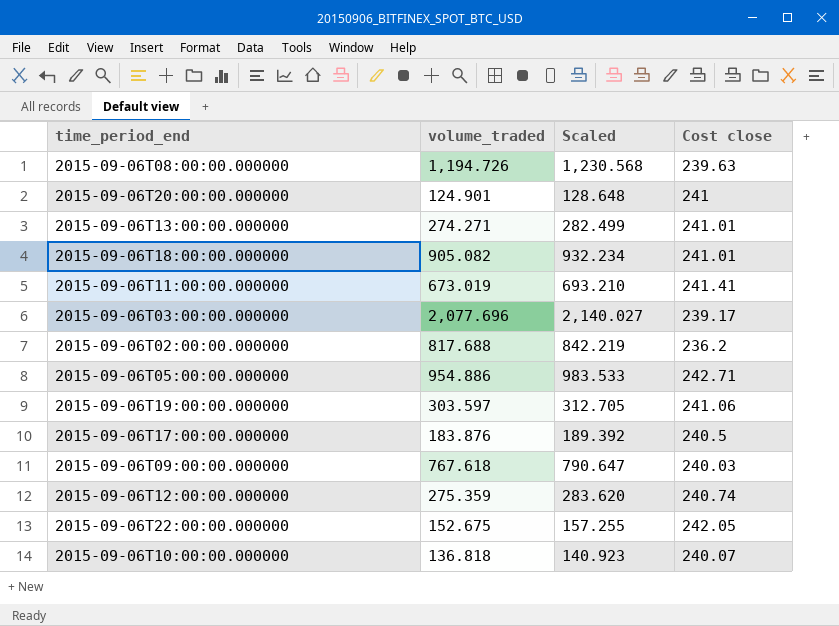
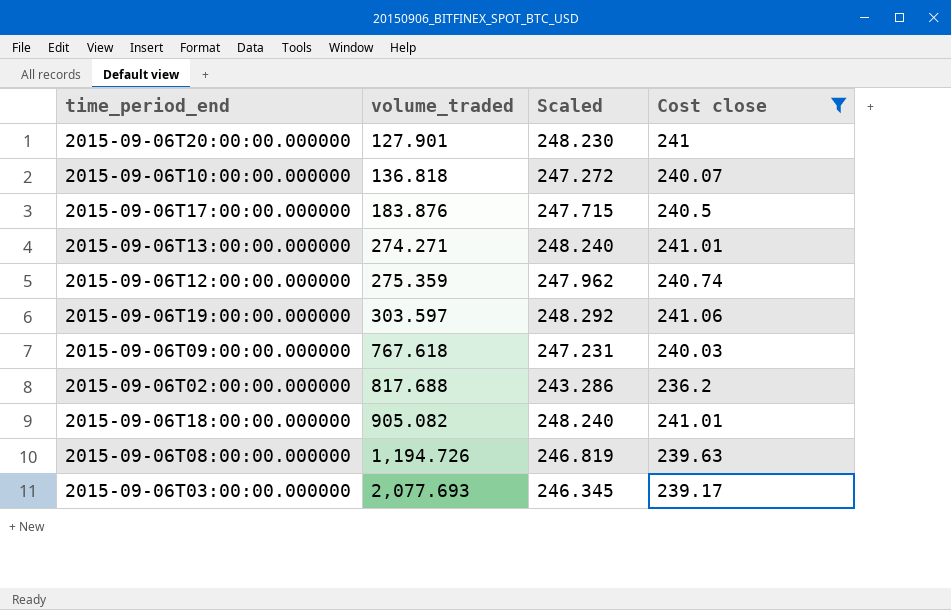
filter: none -> Cost close <= 241.06
row order: none -> volume_traded ascending
column Scaled | formula: [volume_traded] * 1.03 -> [Cost close] * 1.03
2015-09-06T20:00:00.000000 | volume_traded: 124.901 -> 127.901
2015-09-06T03:00:00.000000 | volume_traded: 2,077.696 -> 2,077.693

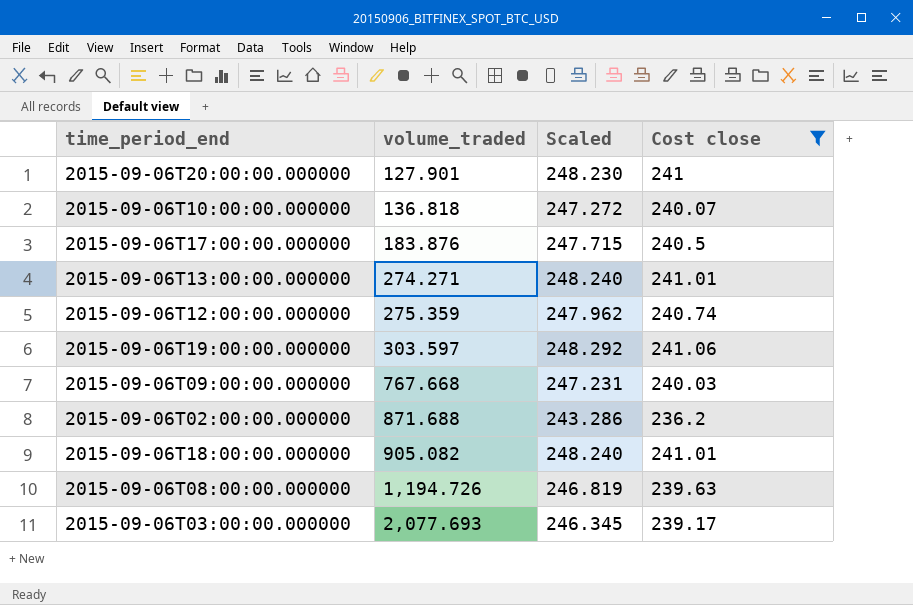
2015-09-06T09:00:00.000000 | volume_traded: 767.618 -> 767.668
2015-09-06T02:00:00.000000 | volume_traded: 817.688 -> 871.688

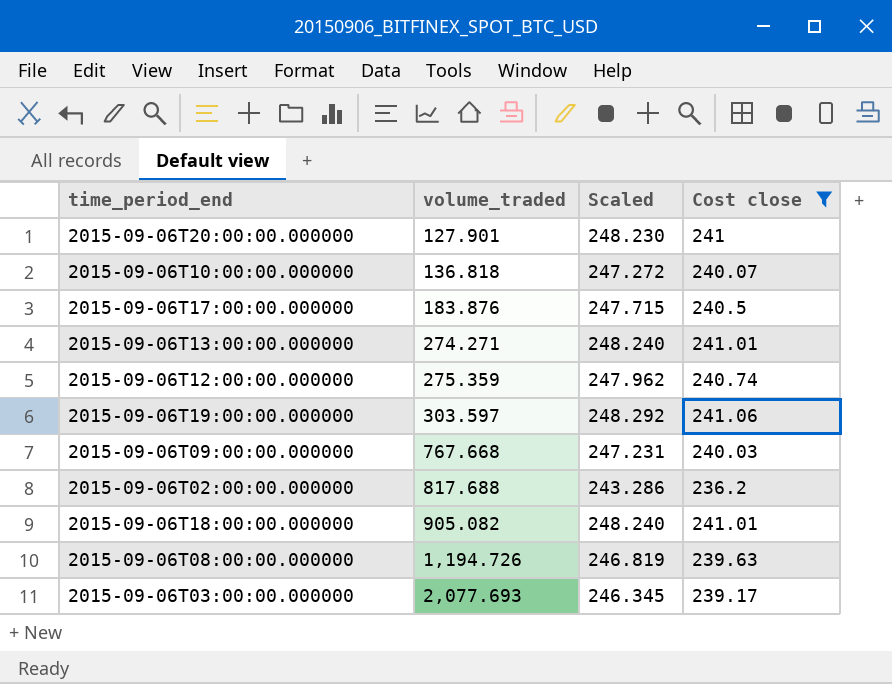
2015-09-06T02:00:00.000000 | volume_traded: 871.688 -> 817.688

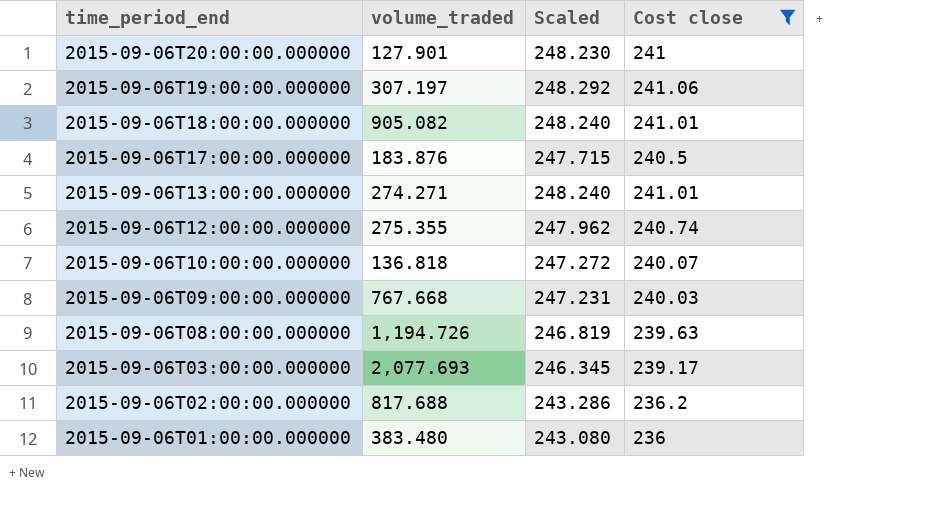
row order: volume_traded ascending -> time_period_end descending
2015-09-06T19:00:00.000000 | volume_traded: 303.597 -> 307.197
2015-09-06T12:00:00.000000 | volume_traded: 275.359 -> 275.355
row 2015-09-06T01:00:00.000000: none -> 383.480 | 243.080 | 236

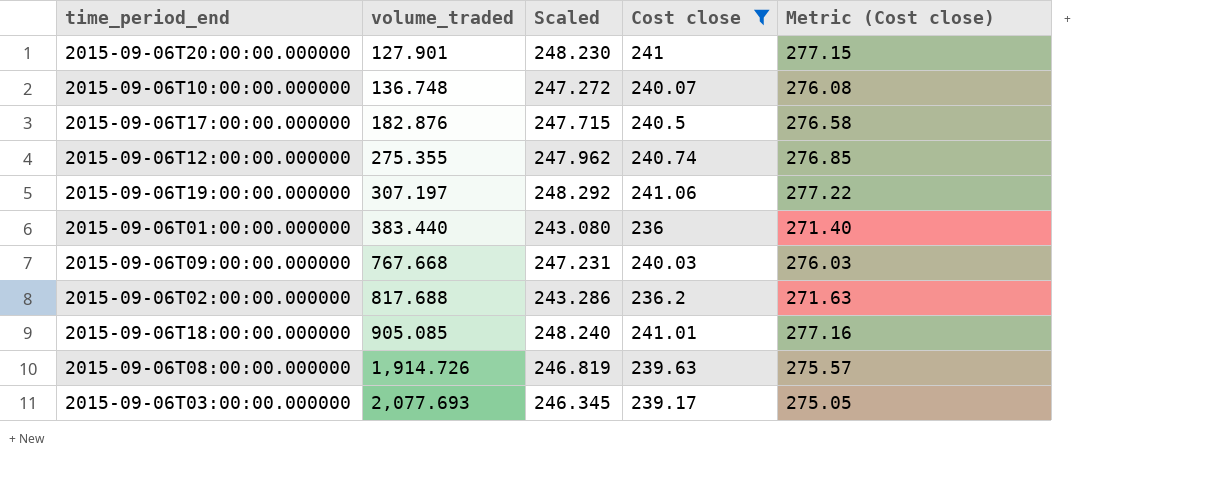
row order: time_period_end descending -> volume_traded ascending
column Metric (Cost close) | formula: none -> [Cost close] * 1.15
row 2015-09-06T13:00:00.000000: 274.271 | 248.240 | 241.01 -> none
2015-09-06T10:00:00.000000 | volume_traded: 136.818 -> 136.748
2015-09-06T17:00:00.000000 | volume_traded: 183.876 -> 182.876
2015-09-06T01:00:00.000000 | volume_traded: 383.480 -> 383.440
2015-09-06T18:00:00.000000 | volume_traded: 905.082 -> 905.085
2015-09-06T08:00:00.000000 | volume_traded: 1,194.726 -> 1,914.726

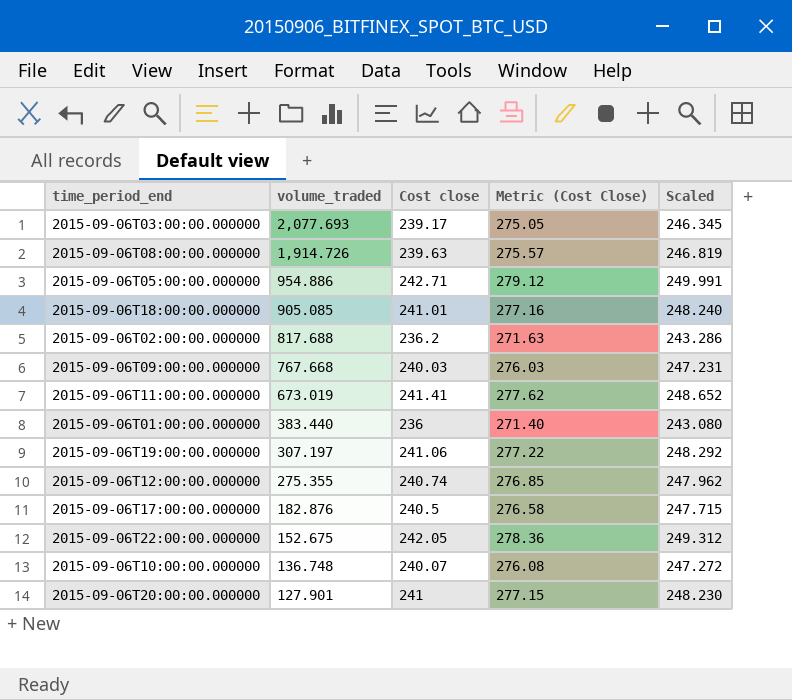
filter: Cost close <= 241.06 -> none
row order: volume_traded ascending -> volume_traded descending
column name: Metric (Cost close) -> Metric (Cost Close)
column Scaled | position: 3 -> 5

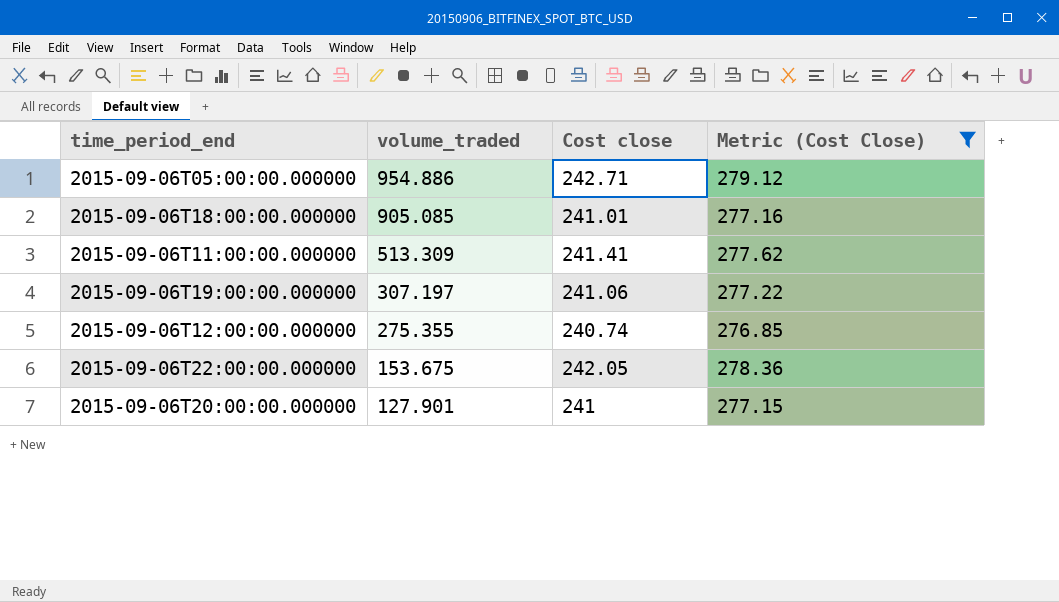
filter: none -> Metric (Cost Close) >= 276.85
column Scaled | formula: [Cost close] * 1.03 -> none
2015-09-06T11:00:00.000000 | volume_traded: 673.019 -> 513.309
2015-09-06T22:00:00.000000 | volume_traded: 152.675 -> 153.675

